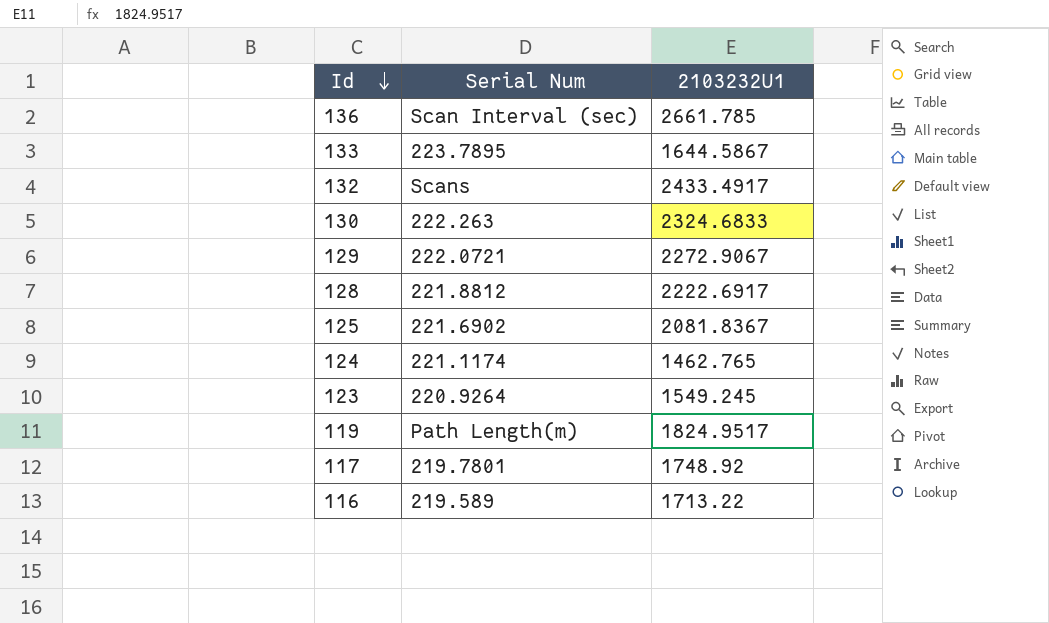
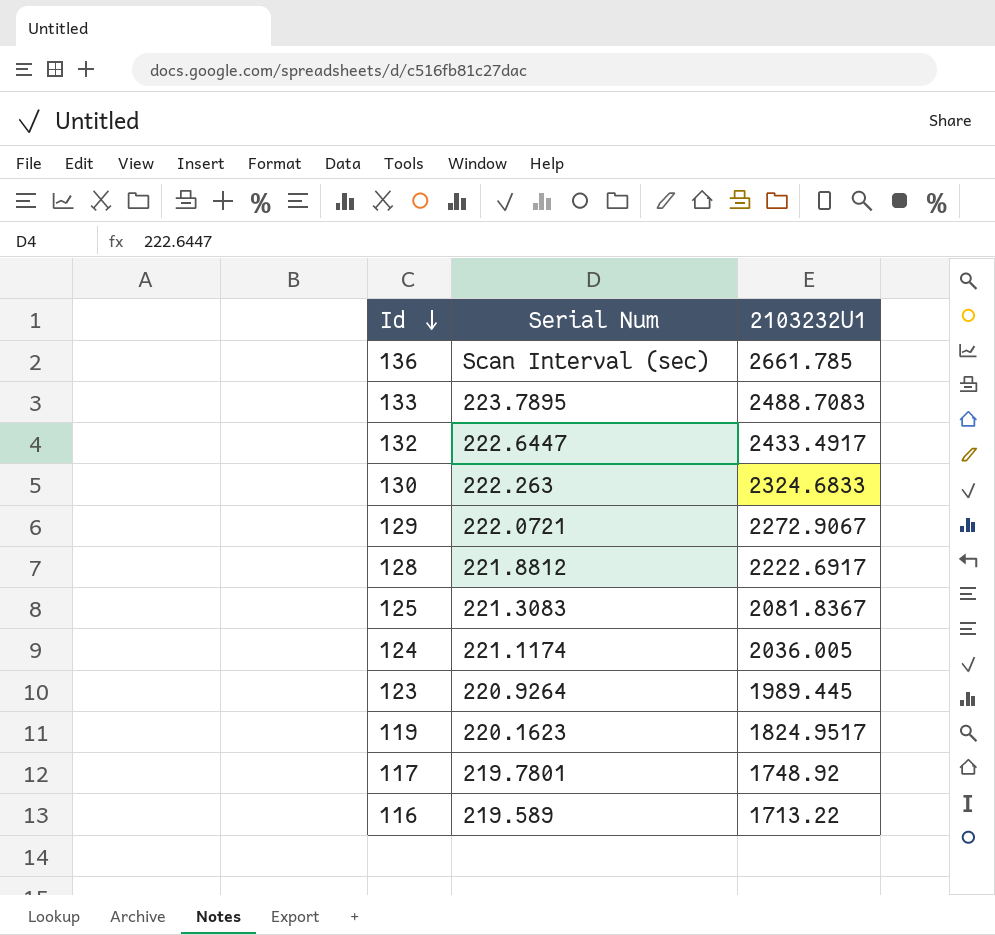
133 | 2103232U1: 1644.5867 -> 2488.7083
132 | Serial Num: Scans -> 222.6447
125 | Serial Num: 221.6902 -> 221.3083
124 | 2103232U1: 1462.765 -> 2036.005
123 | 2103232U1: 1549.245 -> 1989.445
119 | Serial Num: Path Length(m) -> 220.1623

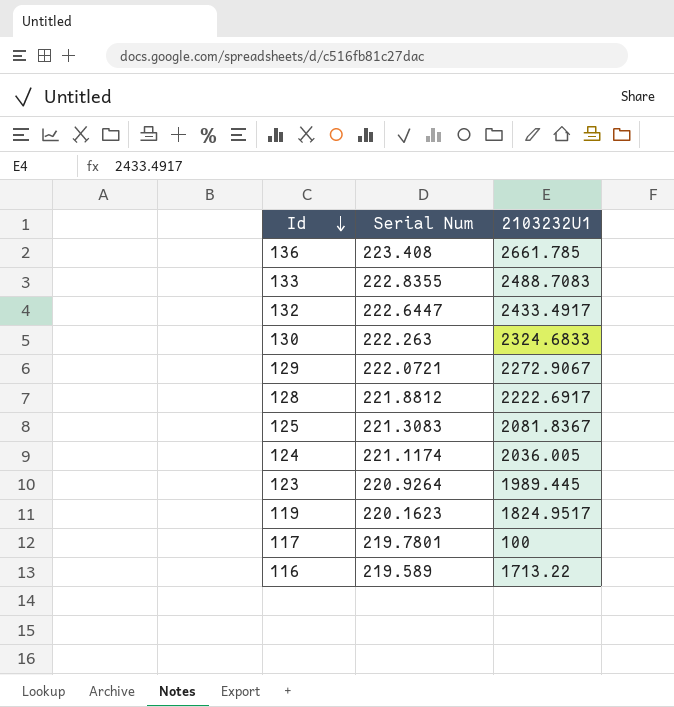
136 | Serial Num: Scan Interval (sec) -> 223.408
133 | Serial Num: 223.7895 -> 222.8355
117 | 2103232U1: 1748.92 -> 100

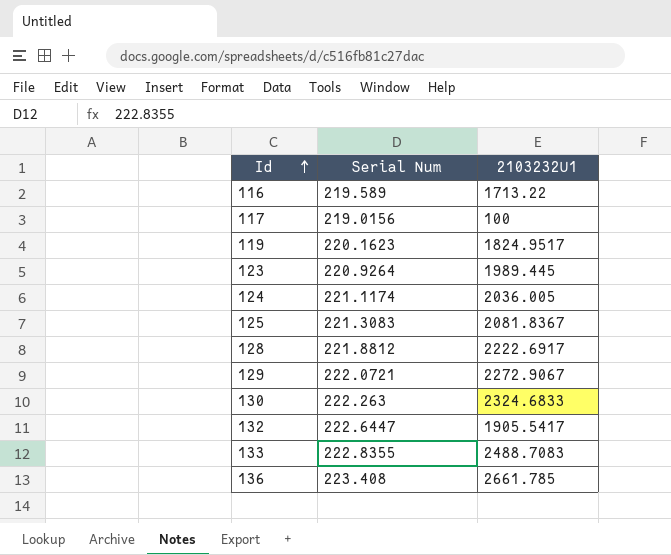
row order: Id descending -> Id ascending
117 | Serial Num: 219.7801 -> 219.0156
132 | 2103232U1: 2433.4917 -> 1905.5417

